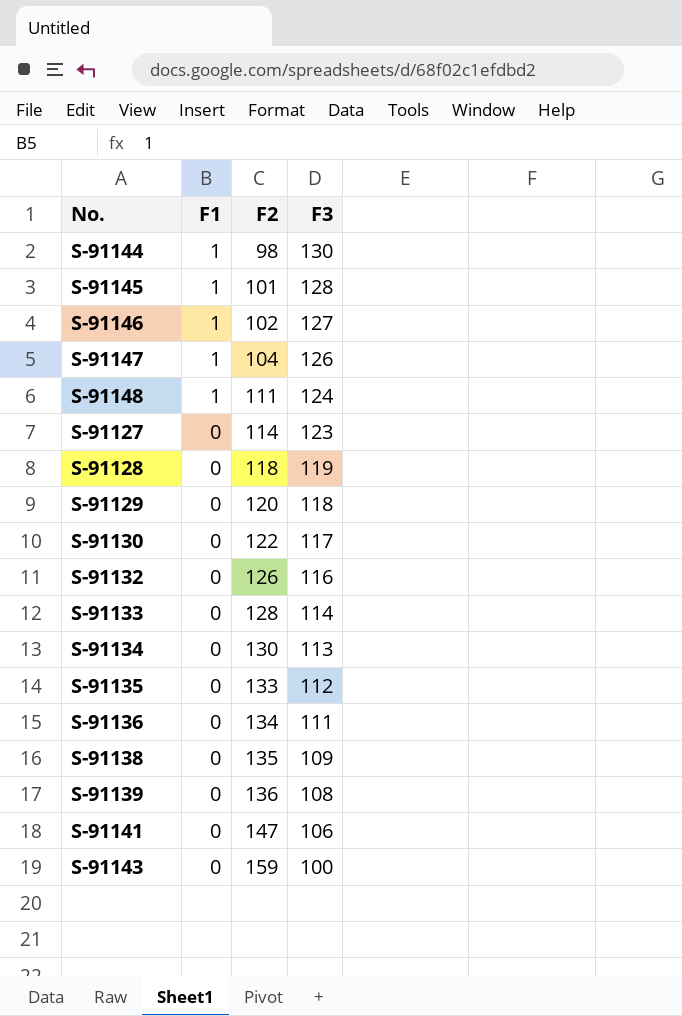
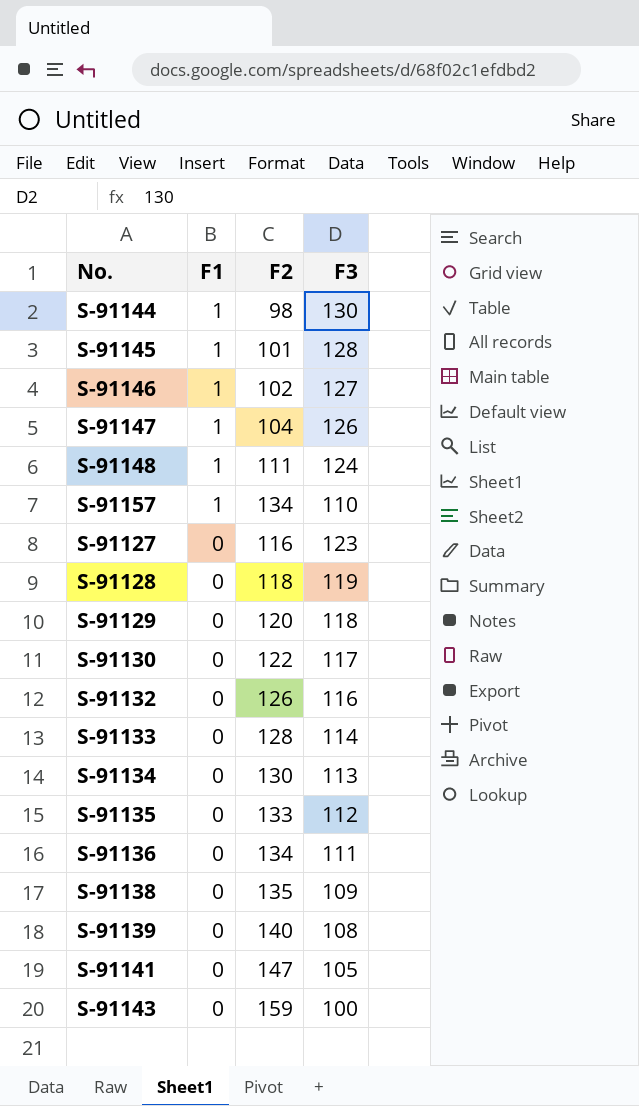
row S-91157: none -> 1 | 134 | 110
S-91127 | F2: 114 -> 116
S-91139 | F2: 136 -> 140
S-91141 | F3: 106 -> 105

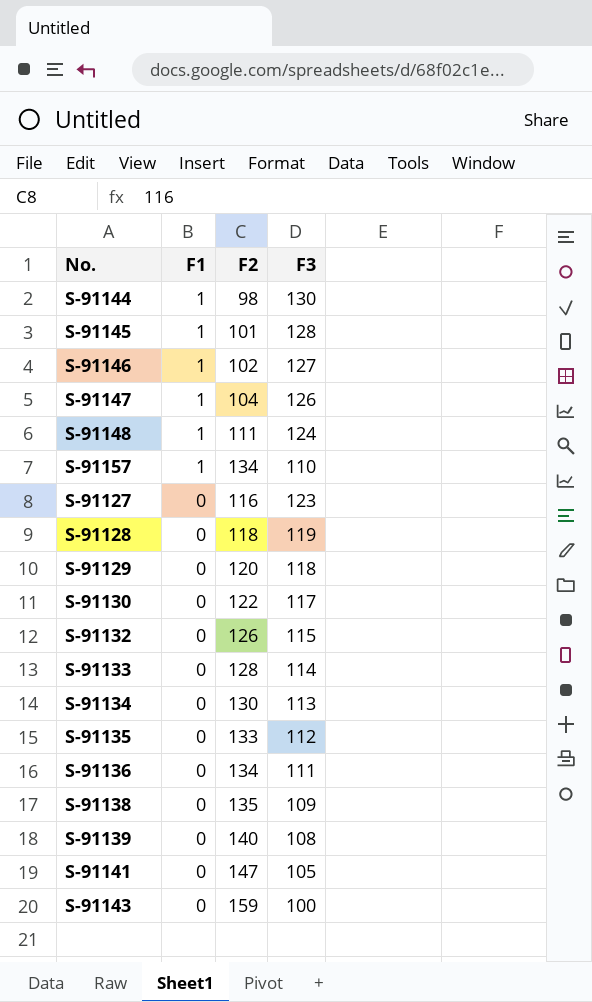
S-91132 | F3: 116 -> 115

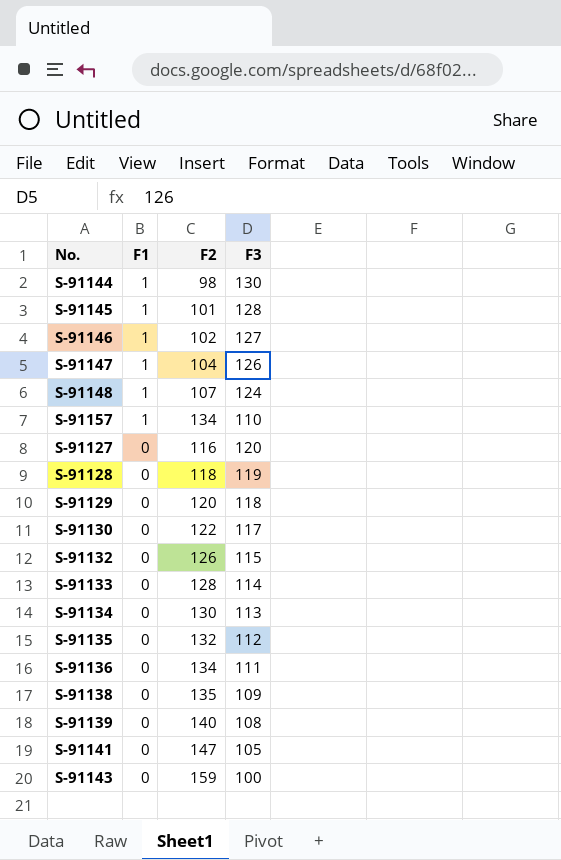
S-91148 | F2: 111 -> 107
S-91127 | F3: 123 -> 120
S-91135 | F2: 133 -> 132

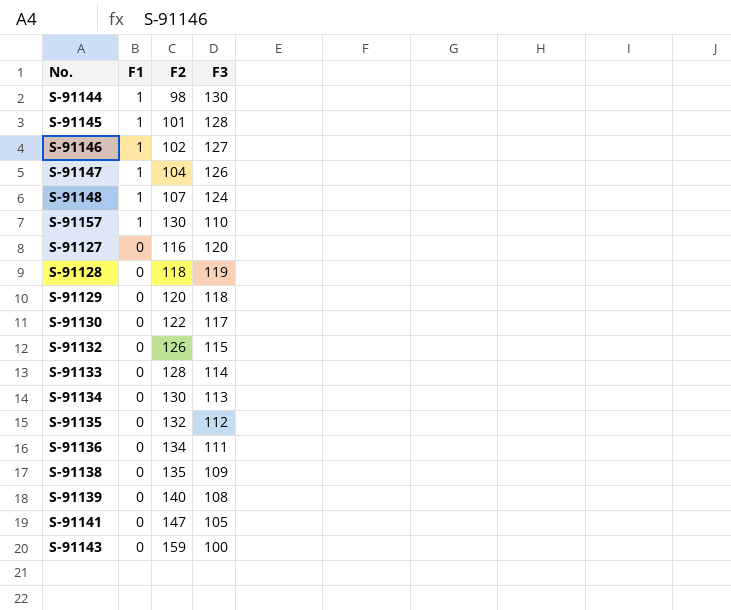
S-91157 | F2: 134 -> 130

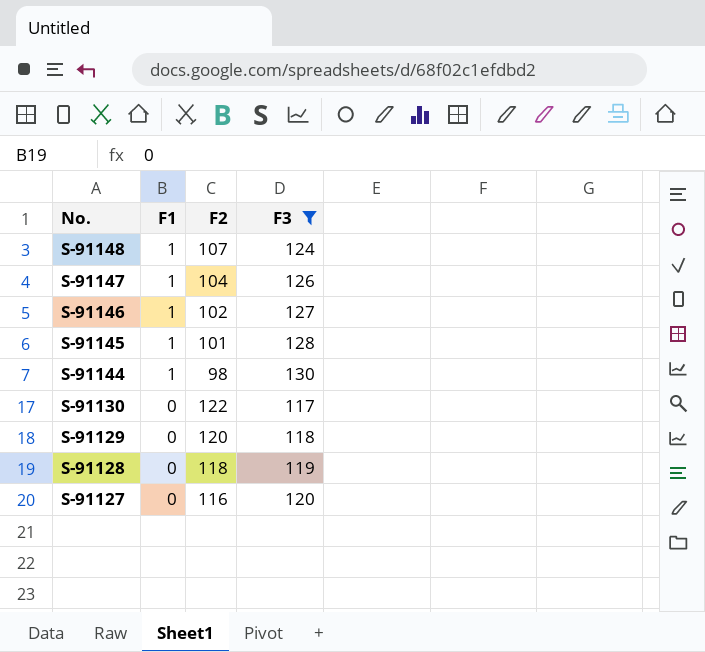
filter: none -> F3 >= 117
row order: F1 descending -> No. descending

